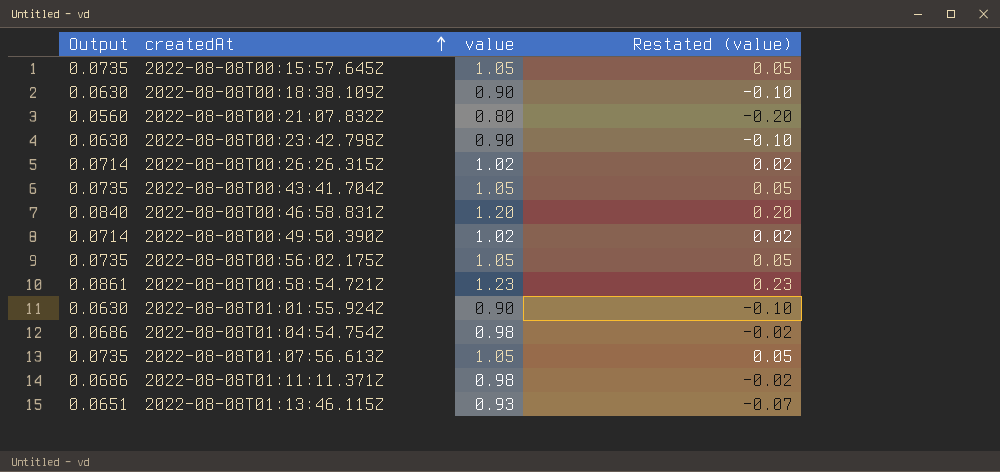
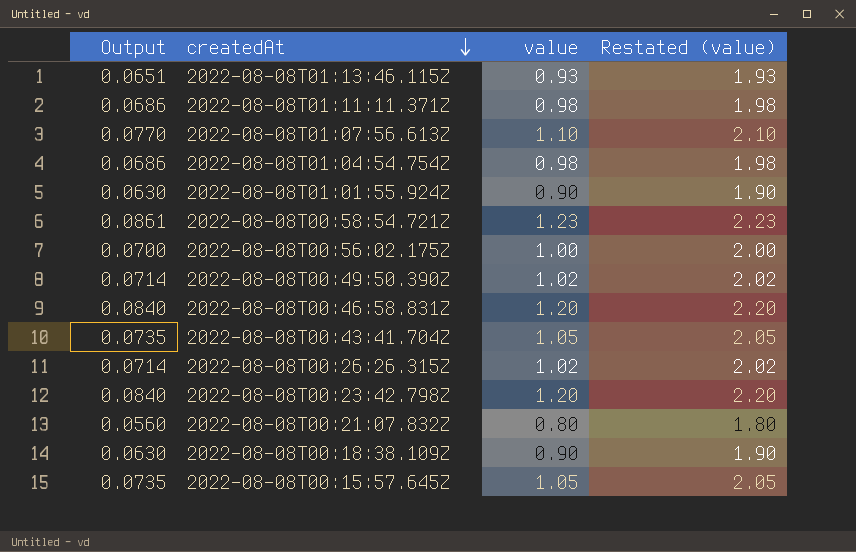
row order: createdAt ascending -> createdAt descending
column Restated (value) | formula: [value] - 1 -> [value] + 1
2022-08-08T01:07:56.613Z | Output: 0.0735 -> 0.0770
2022-08-08T01:07:56.613Z | value: 1.05 -> 1.10
2022-08-08T00:56:02.175Z | Output: 0.0735 -> 0.0700
2022-08-08T00:56:02.175Z | value: 1.05 -> 1.00
2022-08-08T00:23:42.798Z | Output: 0.0630 -> 0.0840
2022-08-08T00:23:42.798Z | value: 0.90 -> 1.20

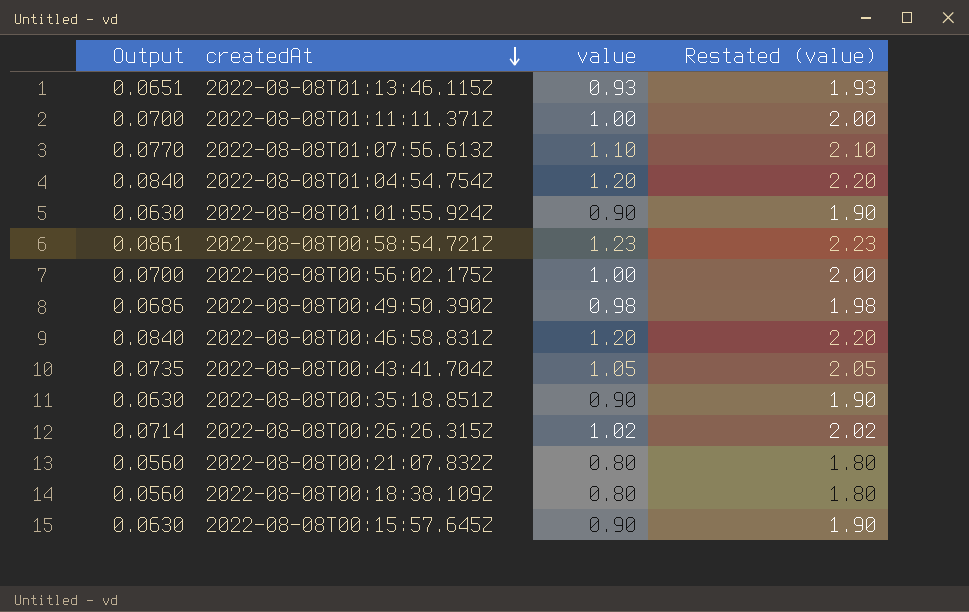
row 2022-08-08T00:23:42.798Z: 0.0840 | 1.20 | 2.20 -> none
2022-08-08T01:11:11.371Z | Output: 0.0686 -> 0.0700
2022-08-08T01:11:11.371Z | value: 0.98 -> 1.00
2022-08-08T01:11:11.371Z | Restated (value): 1.98 -> 2.00
2022-08-08T01:04:54.754Z | Output: 0.0686 -> 0.0840
2022-08-08T01:04:54.754Z | value: 0.98 -> 1.20
2022-08-08T01:04:54.754Z | Restated (value): 1.98 -> 2.20
2022-08-08T00:49:50.390Z | Output: 0.0714 -> 0.0686
2022-08-08T00:49:50.390Z | value: 1.02 -> 0.98
2022-08-08T00:49:50.390Z | Restated (value): 2.02 -> 1.98
row 2022-08-08T00:35:18.851Z: none -> 0.0630 | 0.90 | 1.90
2022-08-08T00:18:38.109Z | Output: 0.0630 -> 0.0560
2022-08-08T00:18:38.109Z | value: 0.90 -> 0.80
2022-08-08T00:18:38.109Z | Restated (value): 1.90 -> 1.80
2022-08-08T00:15:57.645Z | Output: 0.0735 -> 0.0630
2022-08-08T00:15:57.645Z | value: 1.05 -> 0.90
2022-08-08T00:15:57.645Z | Restated (value): 2.05 -> 1.90

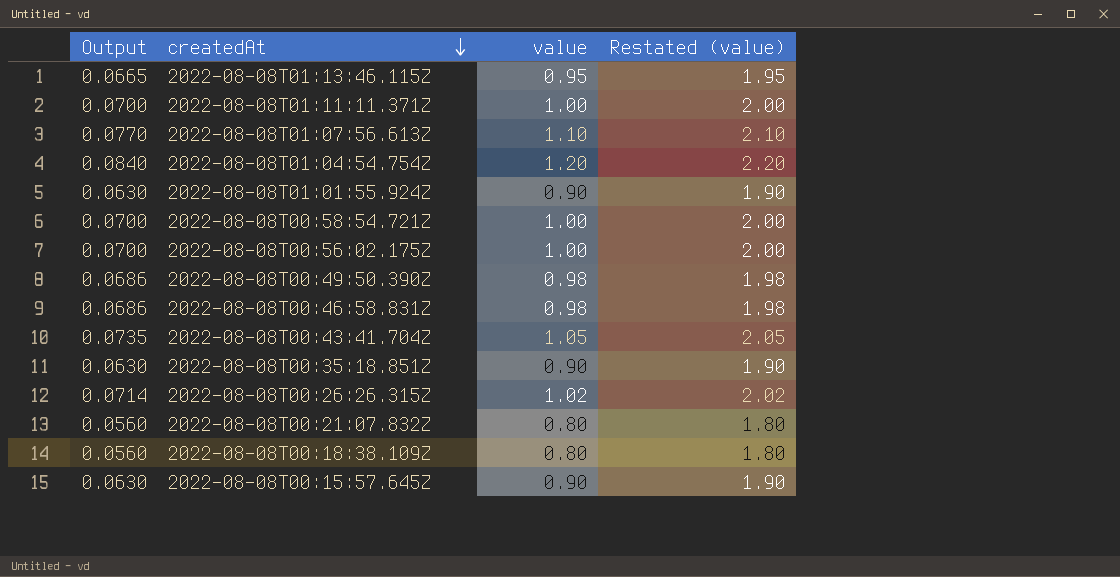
2022-08-08T01:13:46.115Z | Output: 0.0651 -> 0.0665
2022-08-08T01:13:46.115Z | value: 0.93 -> 0.95
2022-08-08T01:13:46.115Z | Restated (value): 1.93 -> 1.95
2022-08-08T00:58:54.721Z | Output: 0.0861 -> 0.0700
2022-08-08T00:58:54.721Z | value: 1.23 -> 1.00
2022-08-08T00:58:54.721Z | Restated (value): 2.23 -> 2.00
2022-08-08T00:46:58.831Z | Output: 0.0840 -> 0.0686
2022-08-08T00:46:58.831Z | value: 1.20 -> 0.98
2022-08-08T00:46:58.831Z | Restated (value): 2.20 -> 1.98

